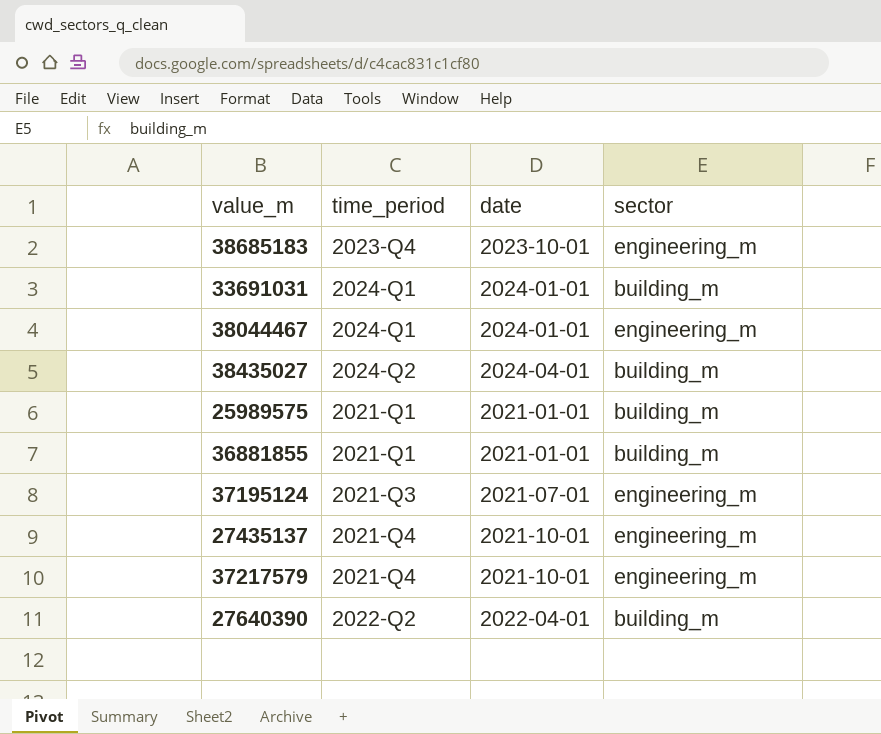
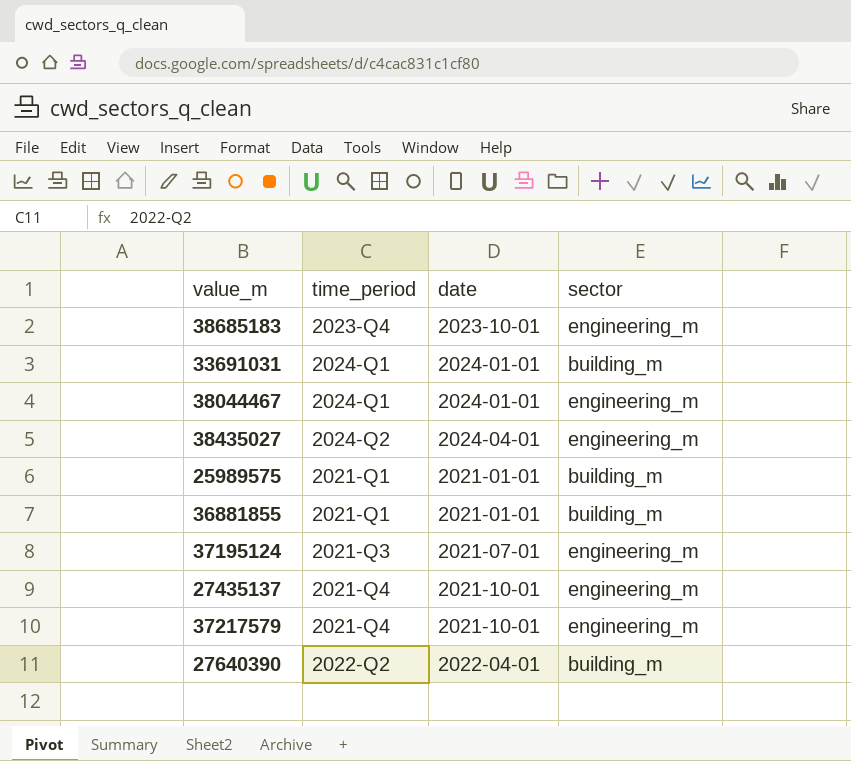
38435027 | sector: building_m -> engineering_m

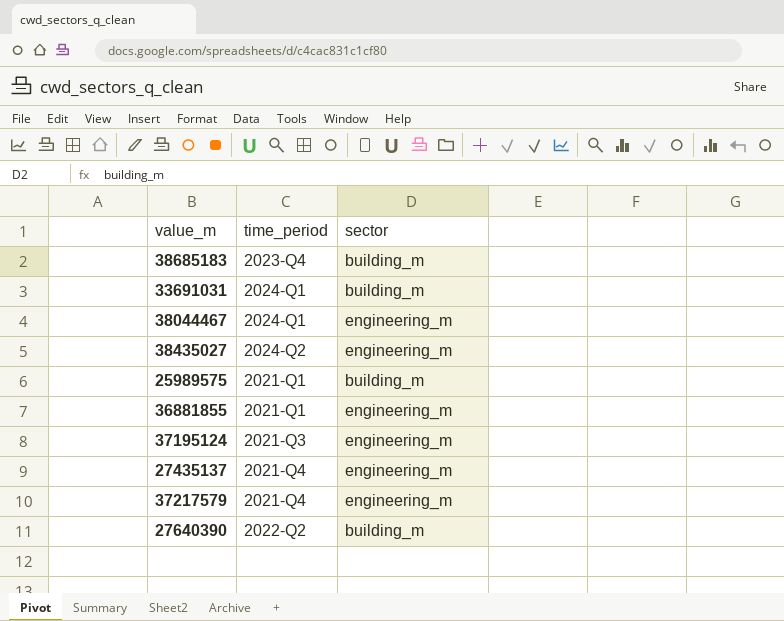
column date | position: 3 -> none
38685183 | sector: engineering_m -> building_m
36881855 | sector: building_m -> engineering_m

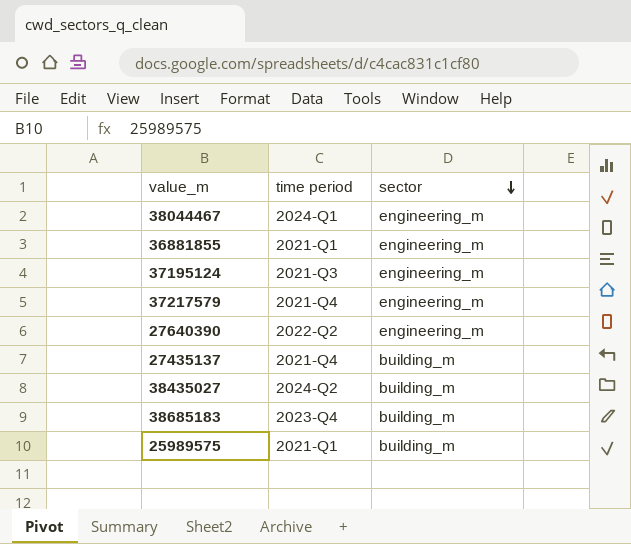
row order: none -> sector descending
column name: time_period -> time period
row 33691031: 2024-Q1 | building_m -> none
27640390 | sector: building_m -> engineering_m
27435137 | sector: engineering_m -> building_m
38435027 | sector: engineering_m -> building_m

